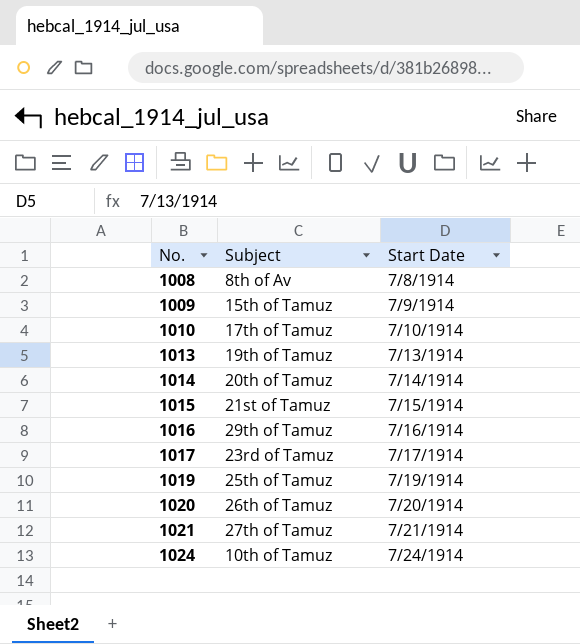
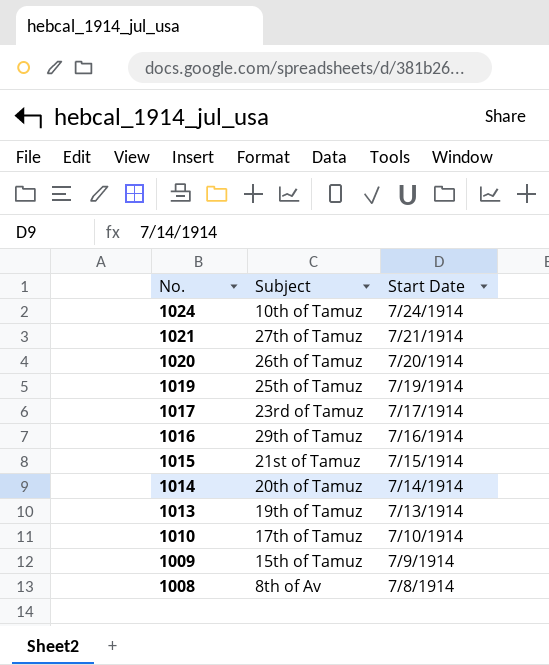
row order: No. ascending -> No. descending

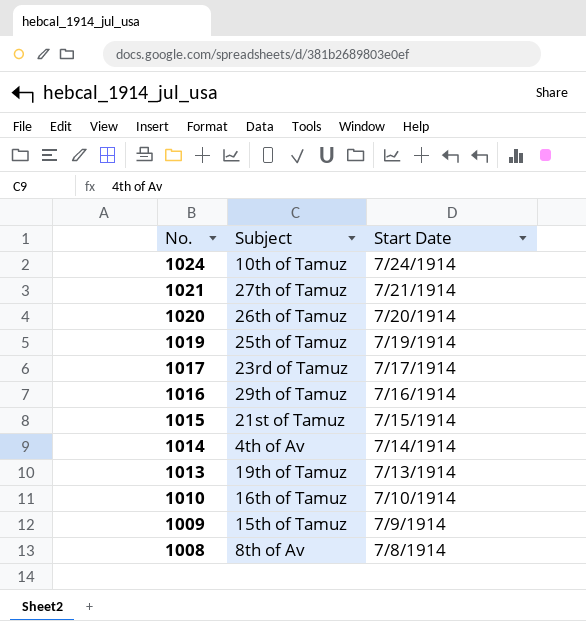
1014 | Subject: 20th of Tamuz -> 4th of Av
1010 | Subject: 17th of Tamuz -> 16th of Tamuz

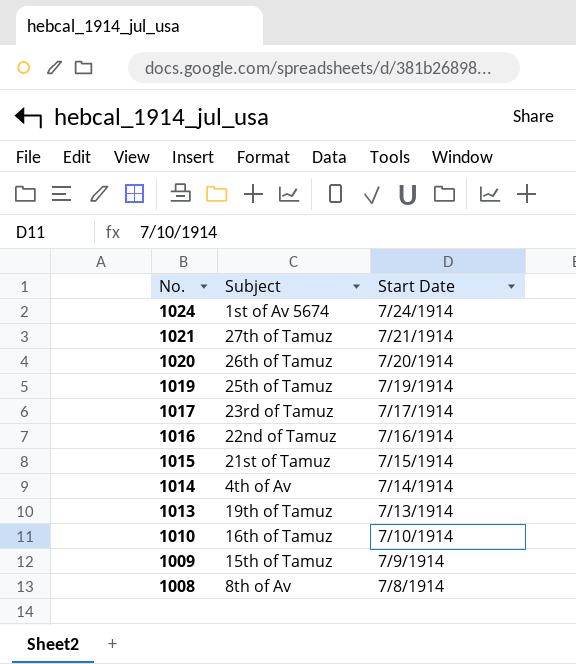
1024 | Subject: 10th of Tamuz -> 1st of Av 5674
1016 | Subject: 29th of Tamuz -> 22nd of Tamuz

